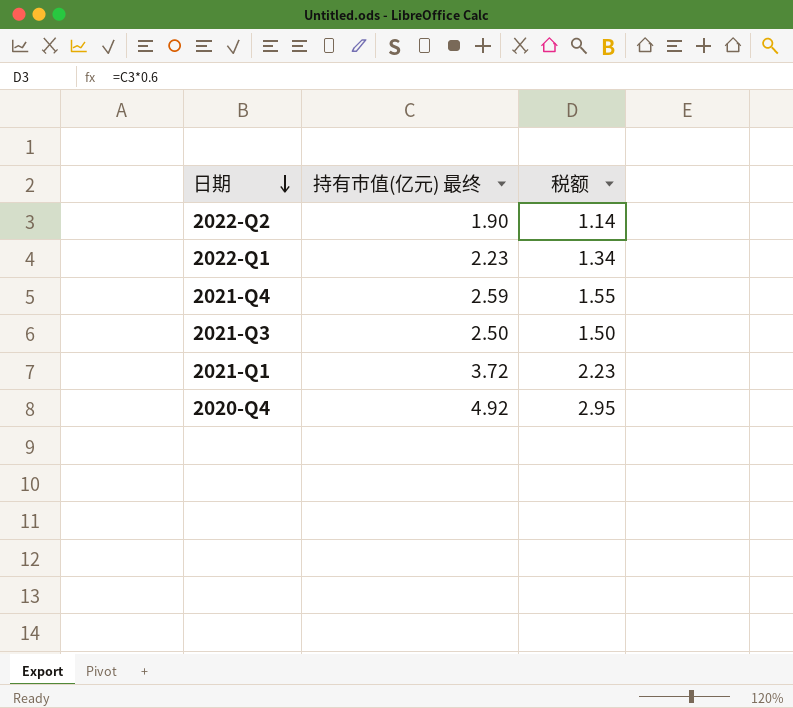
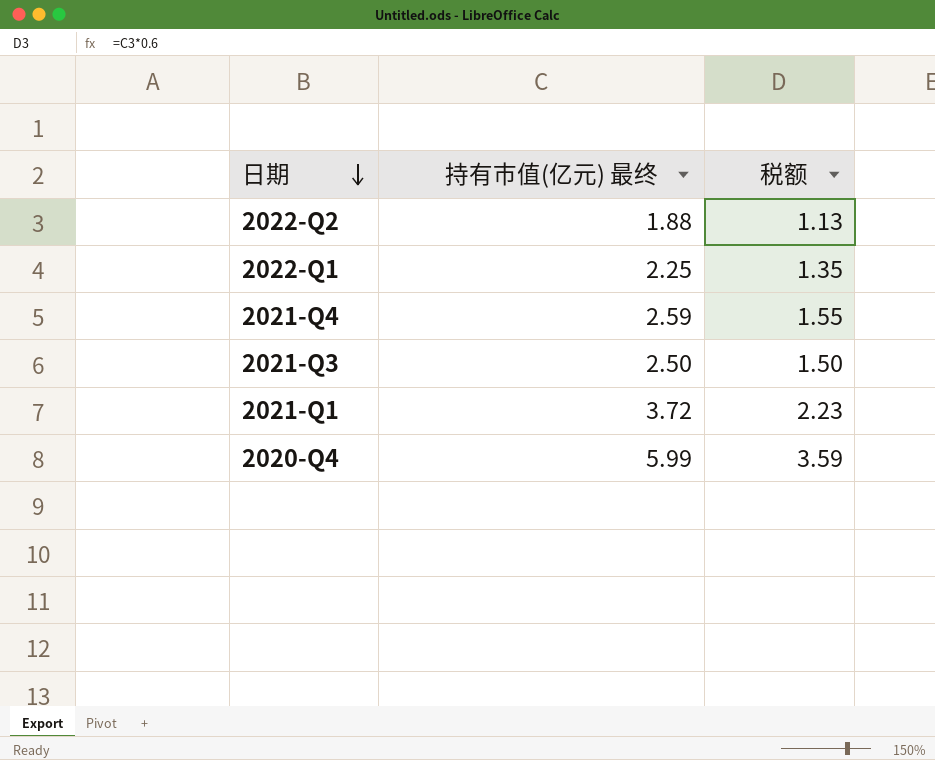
2022-Q2 | 持有市值(亿元) 最终: 1.90 -> 1.88
2022-Q2 | 税额: 1.14 -> 1.13
2022-Q1 | 持有市值(亿元) 最终: 2.23 -> 2.25
2022-Q1 | 税额: 1.34 -> 1.35
2020-Q4 | 持有市值(亿元) 最终: 4.92 -> 5.99
2020-Q4 | 税额: 2.95 -> 3.59

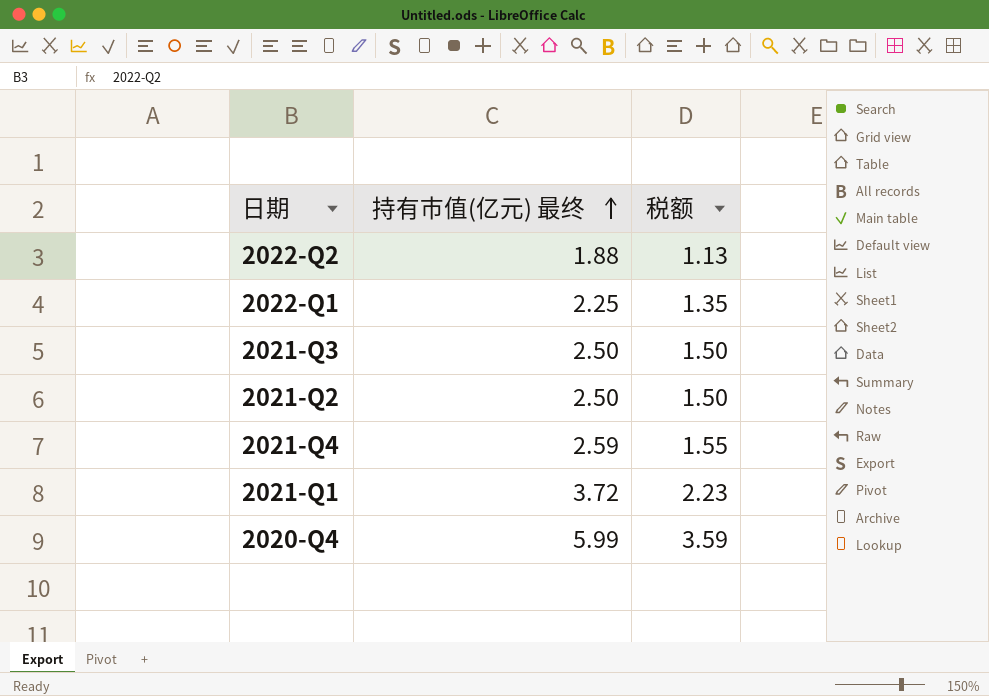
row order: 日期 descending -> 持有市值(亿元) 最终 ascending
row 2021-Q2: none -> 2.50 | 1.50

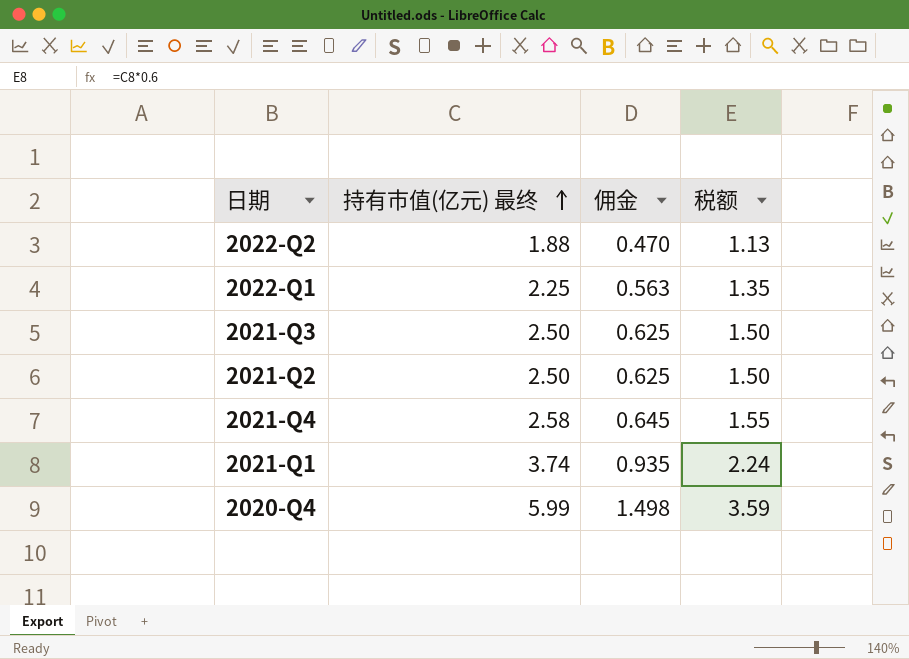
column 佣金 | formula: none -> [持有市值(亿元) 最终] * 0.25
2021-Q4 | 持有市值(亿元) 最终: 2.59 -> 2.58
2021-Q1 | 持有市值(亿元) 最终: 3.72 -> 3.74
2021-Q1 | 税额: 2.23 -> 2.24

